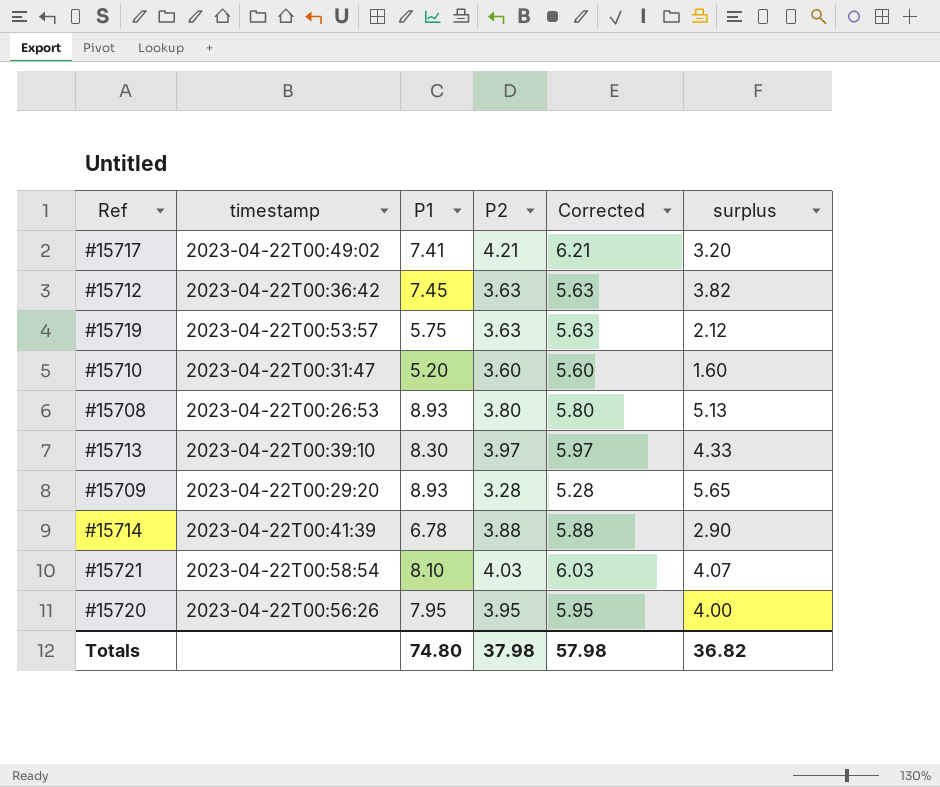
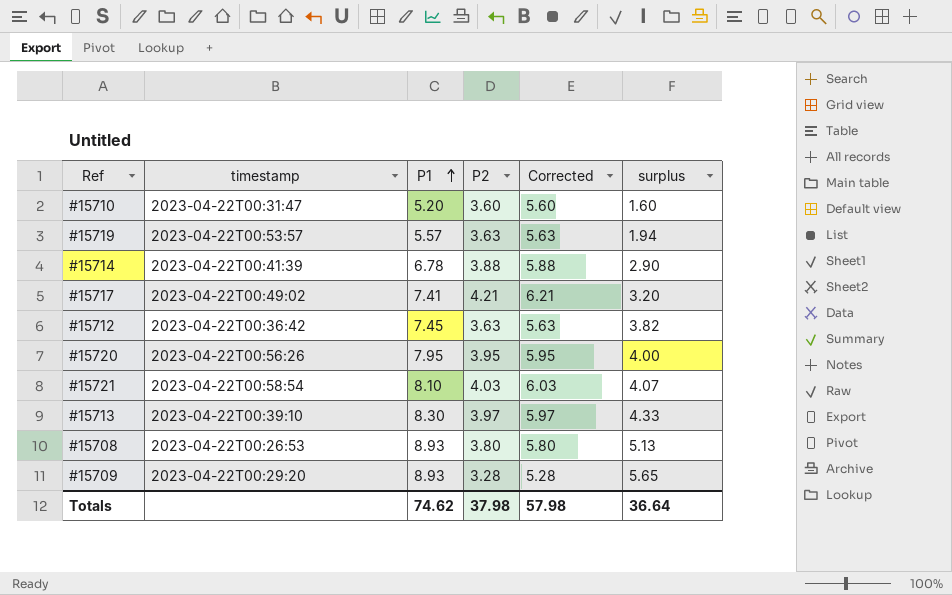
row order: none -> P1 ascending
#15719 | P1: 5.75 -> 5.57
#15719 | surplus: 2.12 -> 1.94
Totals | P1: 74.80 -> 74.62
Totals | surplus: 36.82 -> 36.64

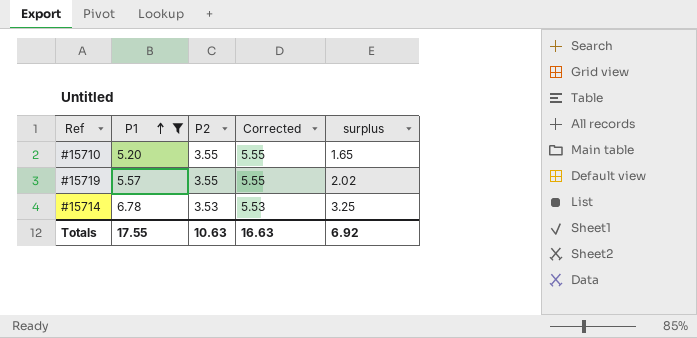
filter: none -> P1 <= 6.78
column timestamp | position: 2 -> none
#15710 | P2: 3.60 -> 3.55
#15710 | Corrected: 5.60 -> 5.55
#15710 | surplus: 1.60 -> 1.65
#15719 | P2: 3.63 -> 3.55
#15719 | Corrected: 5.63 -> 5.55
#15719 | surplus: 1.94 -> 2.02
#15714 | P2: 3.88 -> 3.53
#15714 | Corrected: 5.88 -> 5.53
#15714 | surplus: 2.90 -> 3.25
Totals | P1: 74.62 -> 17.55
Totals | P2: 37.98 -> 10.63
Totals | Corrected: 57.98 -> 16.63
Totals | surplus: 36.64 -> 6.92

